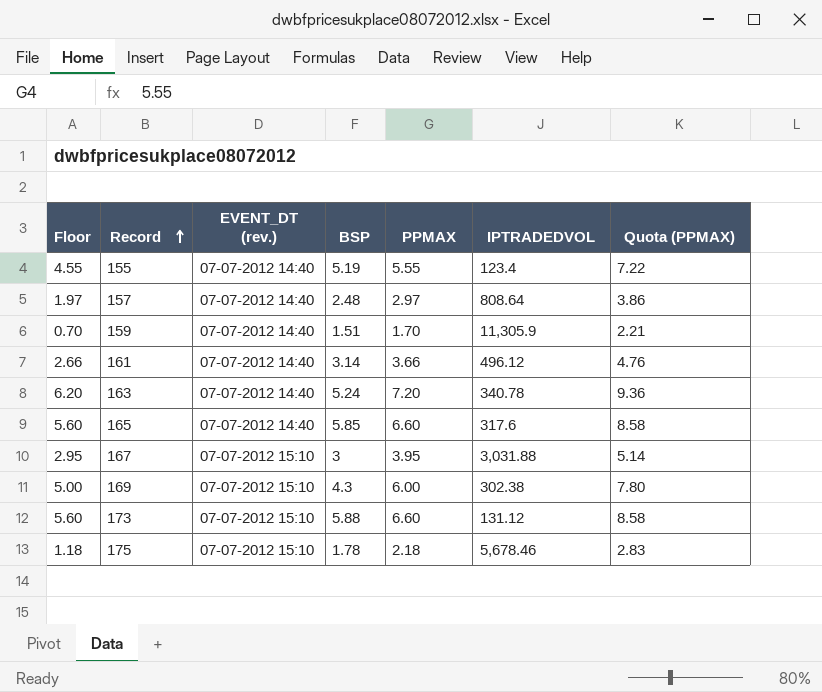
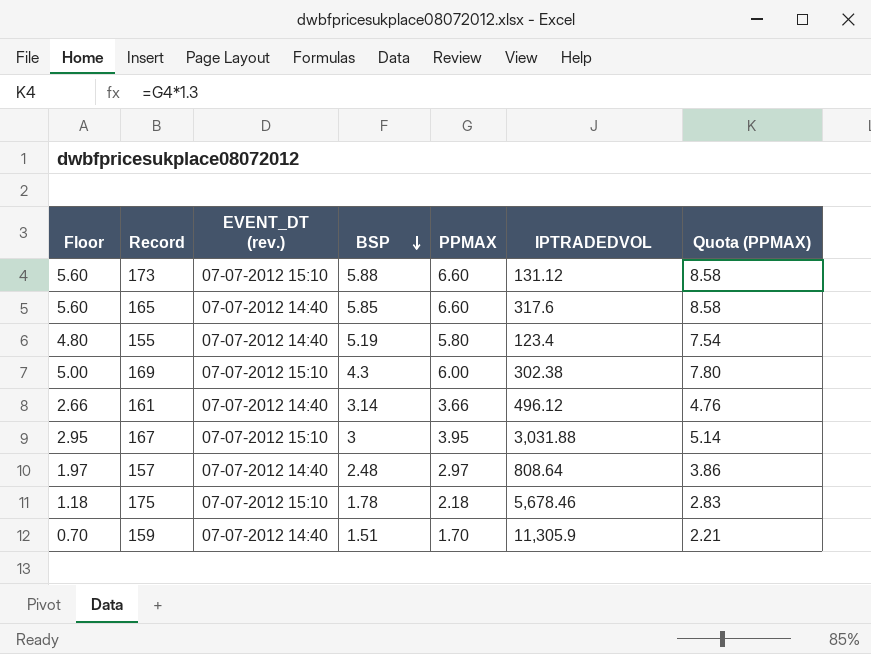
row order: Record ascending -> BSP descending
row 163: 6.20 | 07-07-2012 14:40 | 5.24 | 7.20 | 340.78 | 9.36 -> none
155 | Floor: 4.55 -> 4.80
155 | PPMAX: 5.55 -> 5.80
155 | Quota (PPMAX): 7.22 -> 7.54

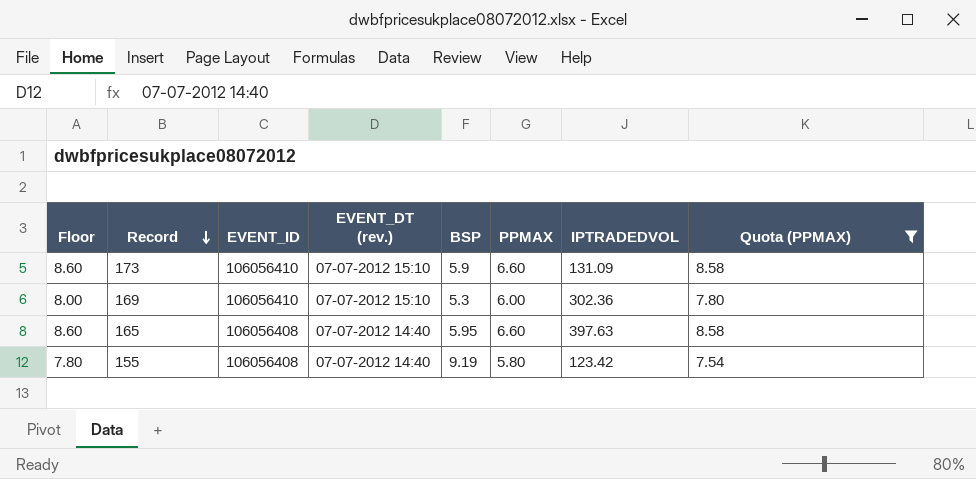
filter: none -> Quota (PPMAX) >= 7.54
row order: BSP descending -> Record descending
column Floor | formula: [PPMAX] - 1 -> [PPMAX] + 2
column EVENT_ID | position: none -> 3
173 | BSP: 5.88 -> 5.9
173 | IPTRADEDVOL: 131.12 -> 131.09
169 | BSP: 4.3 -> 5.3
169 | IPTRADEDVOL: 302.38 -> 302.36
165 | BSP: 5.85 -> 5.95
165 | IPTRADEDVOL: 317.6 -> 397.63
155 | BSP: 5.19 -> 9.19
155 | IPTRADEDVOL: 123.4 -> 123.42

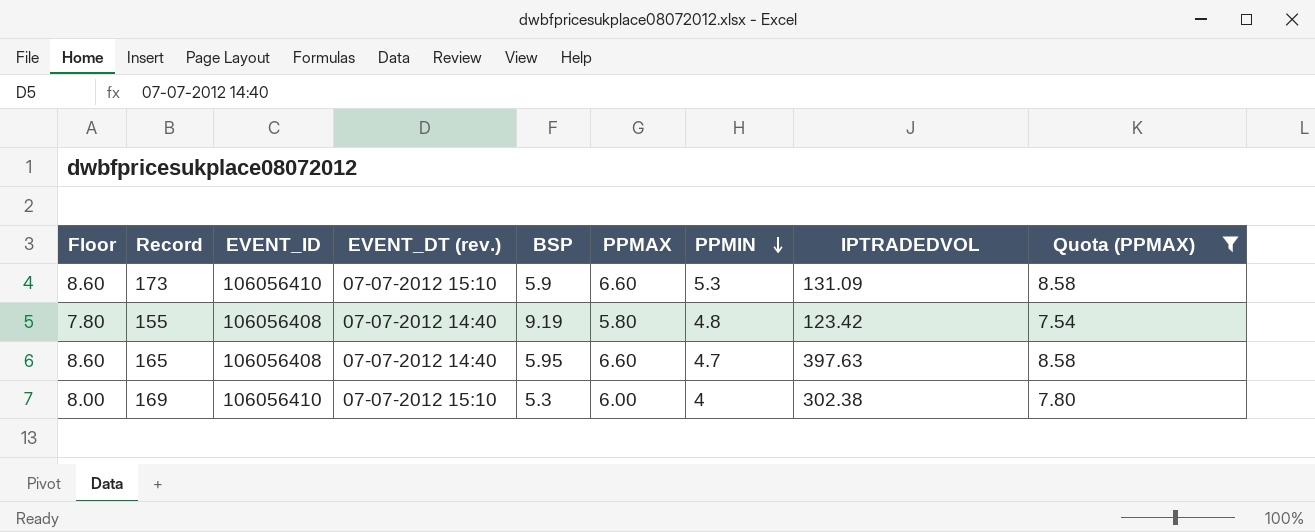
row order: Record descending -> PPMIN descending
column PPMIN | position: none -> 7
169 | IPTRADEDVOL: 302.36 -> 302.38

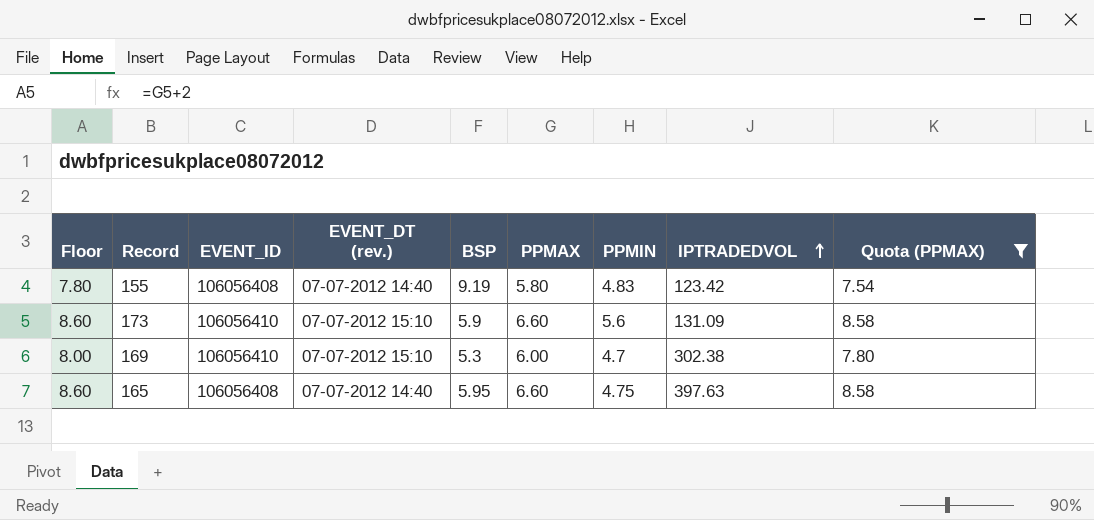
row order: PPMIN descending -> IPTRADEDVOL ascending
155 | PPMIN: 4.8 -> 4.83
173 | PPMIN: 5.3 -> 5.6
169 | PPMIN: 4 -> 4.7
165 | PPMIN: 4.7 -> 4.75

